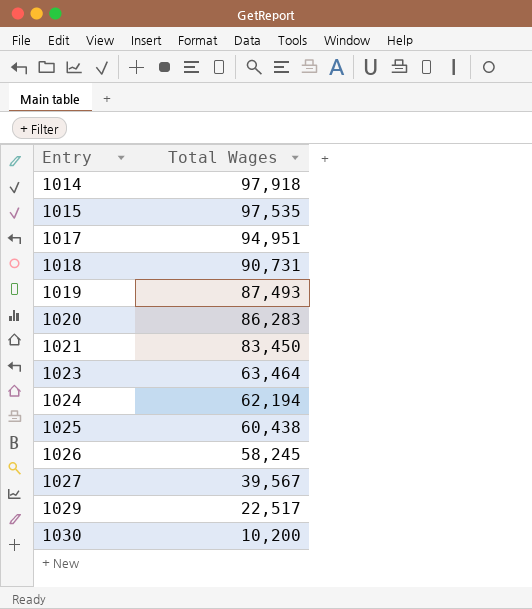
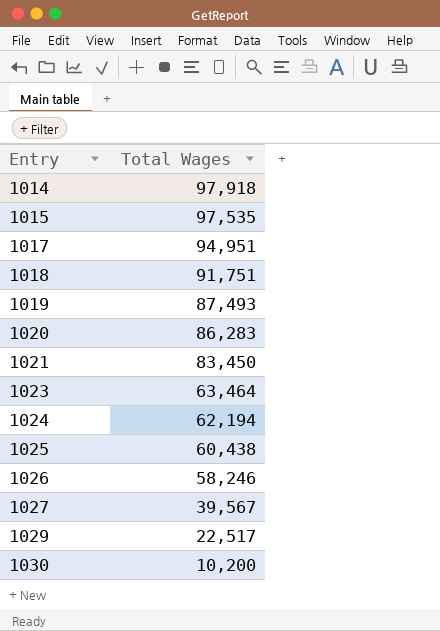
1018 | Total Wages: 90,731 -> 91,751
1026 | Total Wages: 58,245 -> 58,246

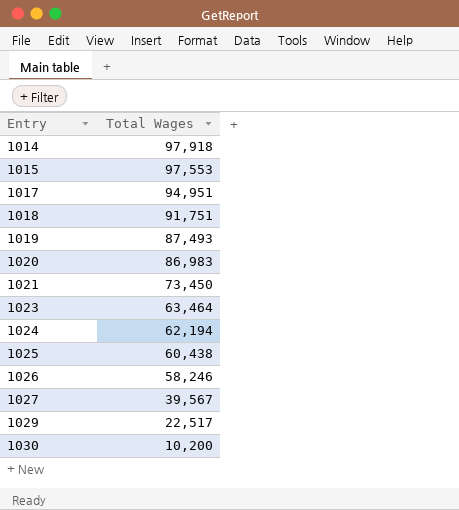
1015 | Total Wages: 97,535 -> 97,553
1020 | Total Wages: 86,283 -> 86,983
1021 | Total Wages: 83,450 -> 73,450

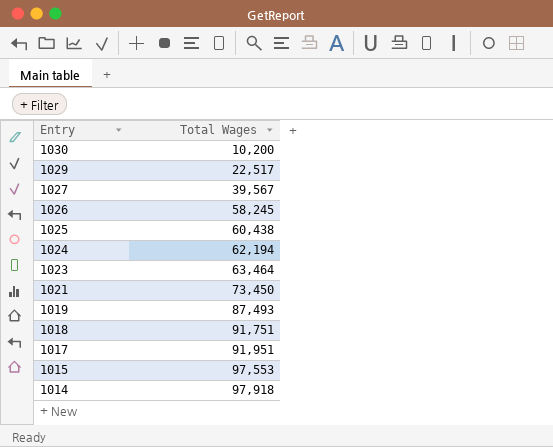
row order: Entry ascending -> Entry descending
row 1020: 86,983 -> none
1026 | Total Wages: 58,246 -> 58,245
1017 | Total Wages: 94,951 -> 91,951

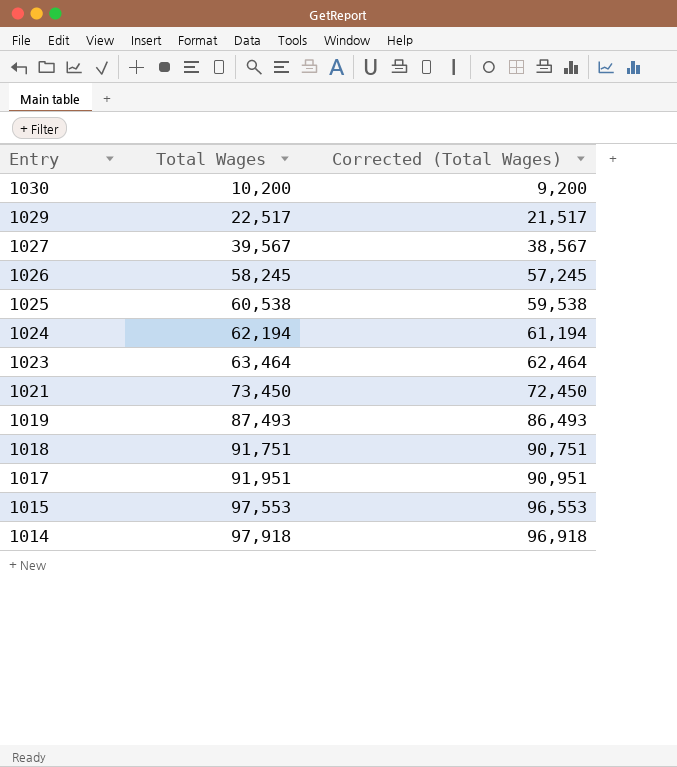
column Corrected (Total Wages) | formula: none -> [Total Wages] - 1000
1025 | Total Wages: 60,438 -> 60,538

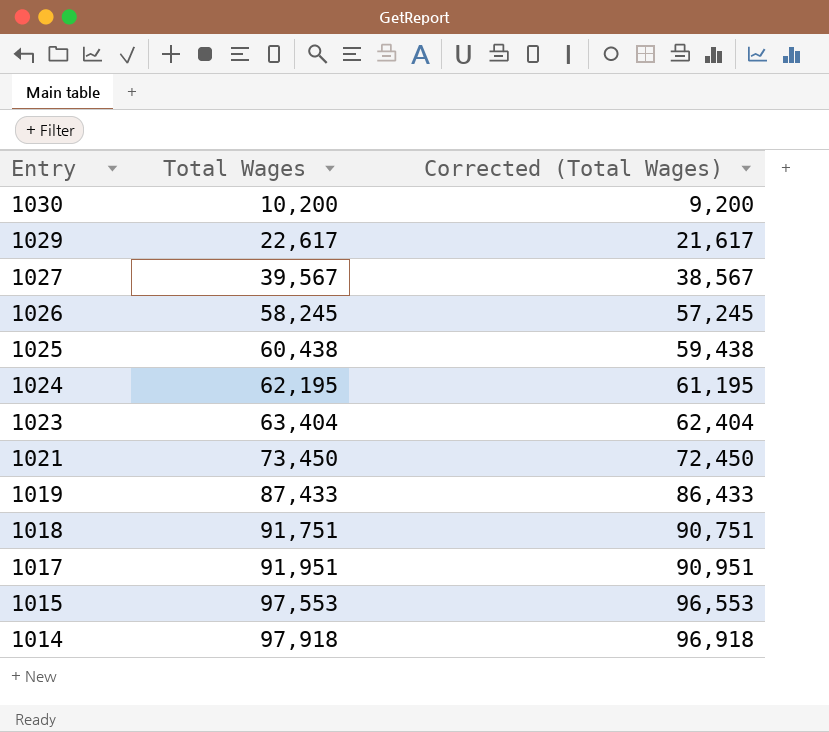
1029 | Total Wages: 22,517 -> 22,617
1029 | Corrected (Total Wages): 21,517 -> 21,617
1025 | Total Wages: 60,538 -> 60,438
1025 | Corrected (Total Wages): 59,538 -> 59,438
1024 | Total Wages: 62,194 -> 62,195
1024 | Corrected (Total Wages): 61,194 -> 61,195
1023 | Total Wages: 63,464 -> 63,404
1023 | Corrected (Total Wages): 62,464 -> 62,404
1019 | Total Wages: 87,493 -> 87,433
1019 | Corrected (Total Wages): 86,493 -> 86,433

